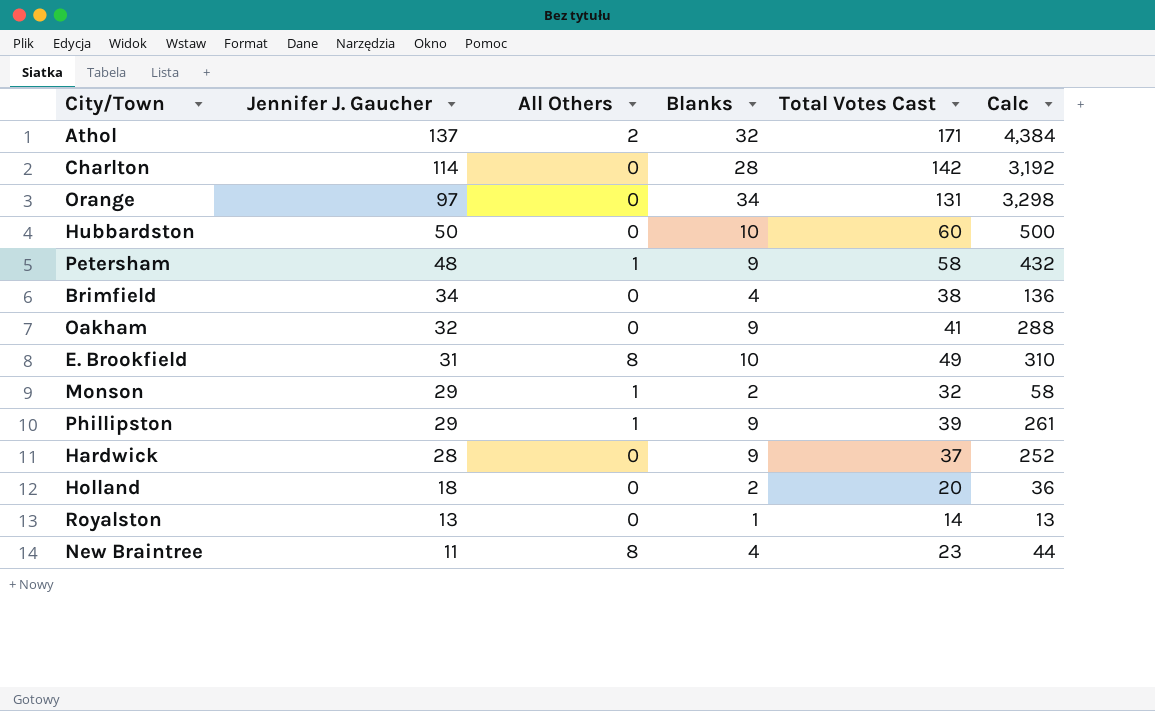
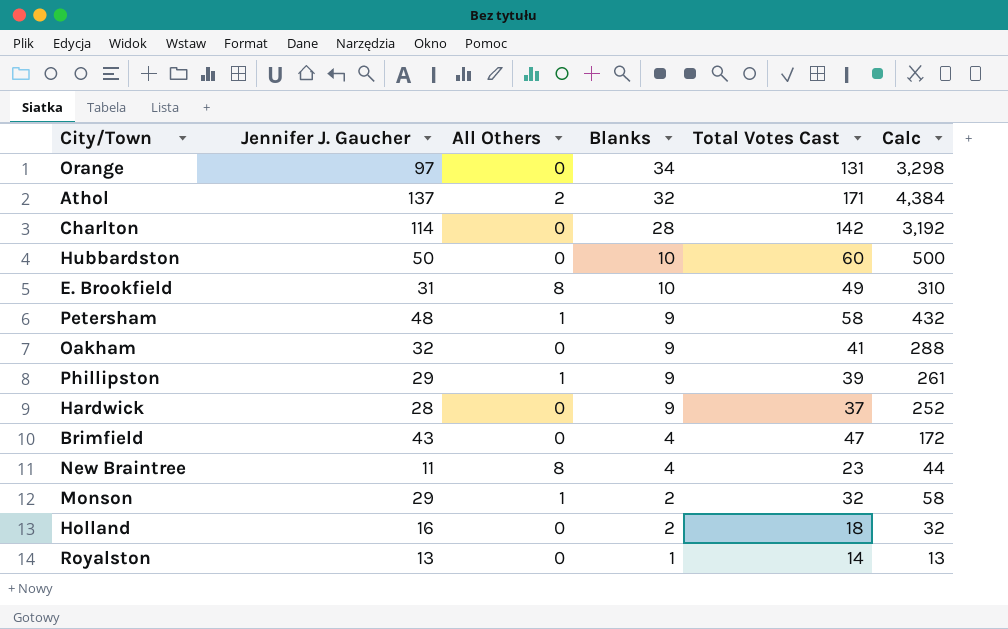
row order: Jennifer J. Gaucher descending -> Blanks descending
Brimfield | Jennifer J. Gaucher: 34 -> 43
Brimfield | Total Votes Cast: 38 -> 47
Brimfield | Calc: 136 -> 172
Holland | Jennifer J. Gaucher: 18 -> 16
Holland | Total Votes Cast: 20 -> 18
Holland | Calc: 36 -> 32

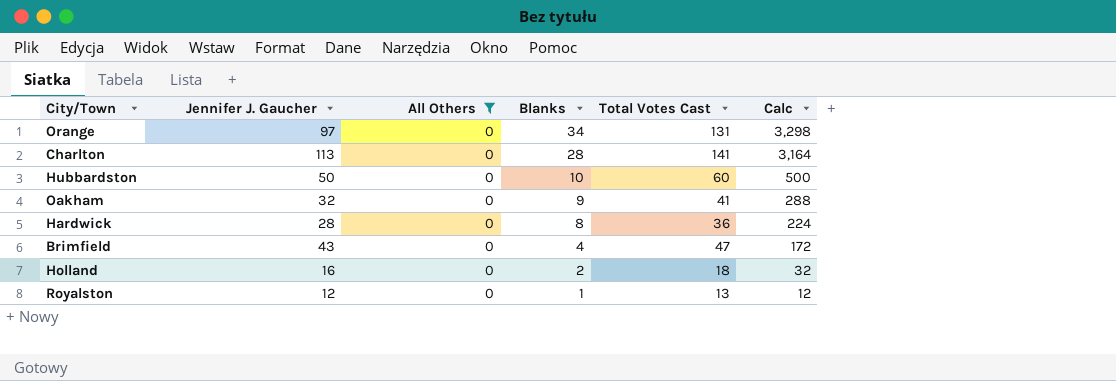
filter: none -> All Others = 0
Charlton | Jennifer J. Gaucher: 114 -> 113
Charlton | Total Votes Cast: 142 -> 141
Charlton | Calc: 3,192 -> 3,164
Hardwick | Blanks: 9 -> 8
Hardwick | Total Votes Cast: 37 -> 36
Hardwick | Calc: 252 -> 224
Royalston | Jennifer J. Gaucher: 13 -> 12
Royalston | Total Votes Cast: 14 -> 13
Royalston | Calc: 13 -> 12

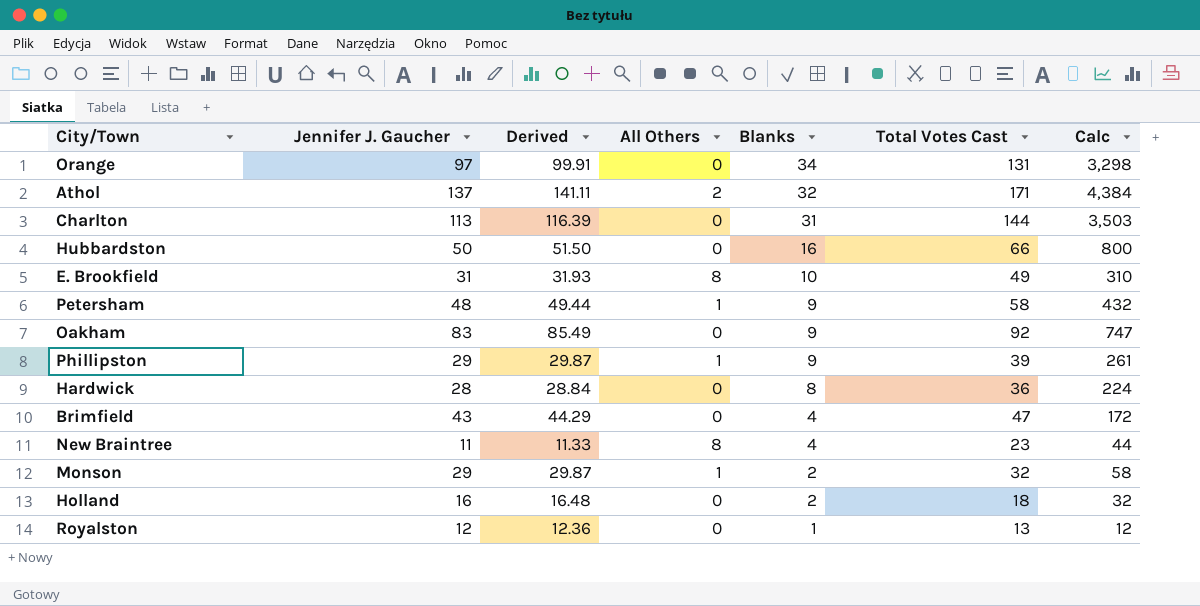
filter: All Others = 0 -> none
column Derived | formula: none -> [Jennifer J. Gaucher] * 1.03
Charlton | Blanks: 28 -> 31
Charlton | Total Votes Cast: 141 -> 144
Charlton | Calc: 3,164 -> 3,503
Hubbardston | Blanks: 10 -> 16
Hubbardston | Total Votes Cast: 60 -> 66
Hubbardston | Calc: 500 -> 800
Oakham | Jennifer J. Gaucher: 32 -> 83
Oakham | Total Votes Cast: 41 -> 92
Oakham | Calc: 288 -> 747

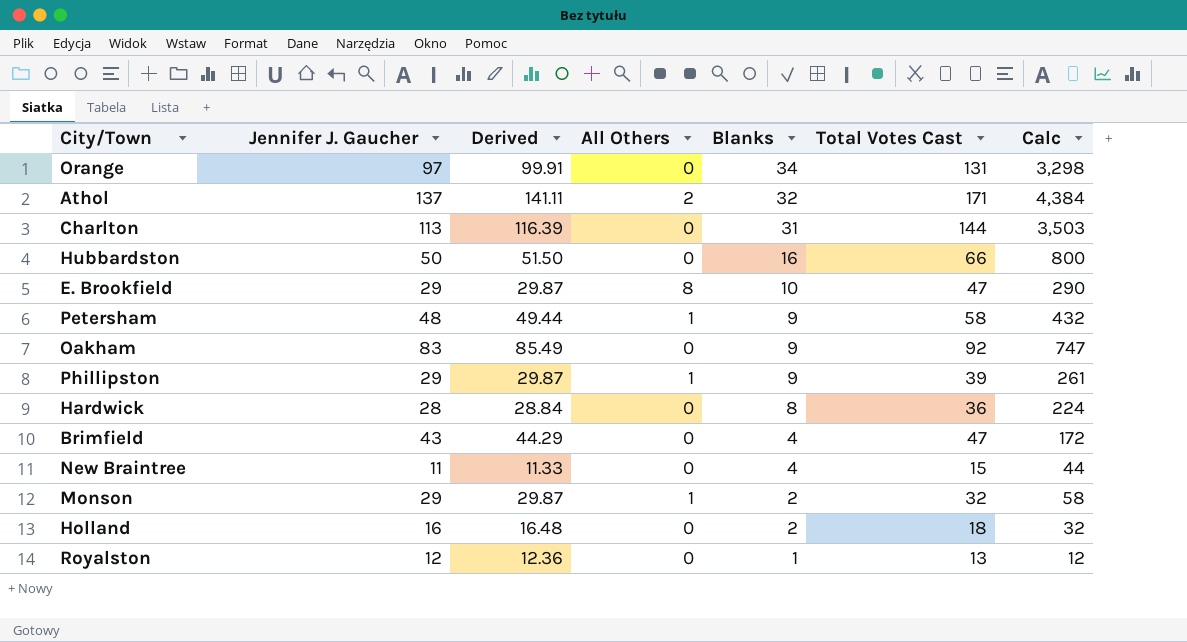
E. Brookfield | Jennifer J. Gaucher: 31 -> 29
E. Brookfield | Derived: 31.93 -> 29.87
E. Brookfield | Total Votes Cast: 49 -> 47
E. Brookfield | Calc: 310 -> 290
New Braintree | All Others: 8 -> 0
New Braintree | Total Votes Cast: 23 -> 15

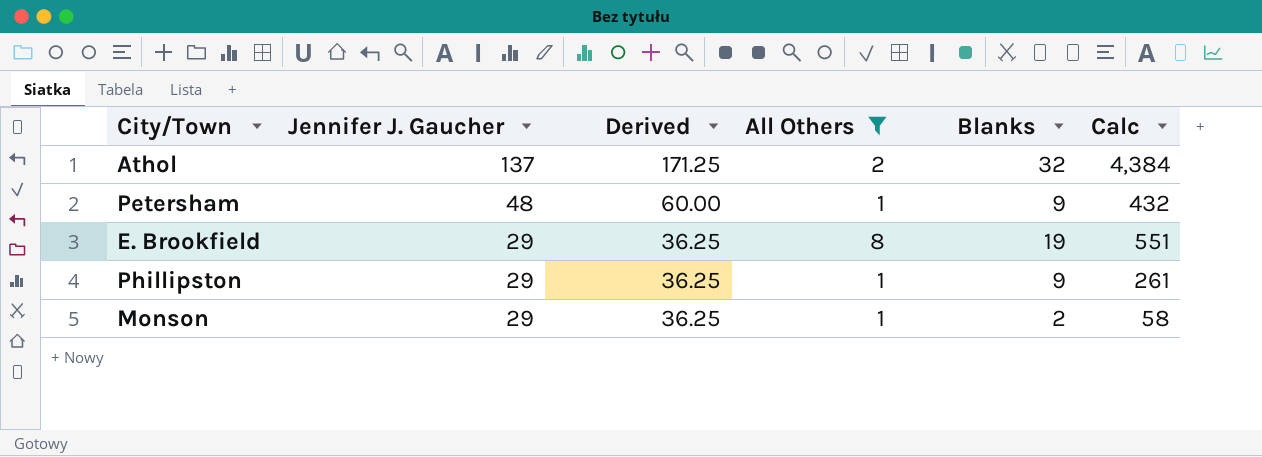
filter: none -> All Others != 0
row order: Blanks descending -> Jennifer J. Gaucher descending
column Total Votes Cast | formula: [Jennifer J. Gaucher] + [All Others] + [Blanks] -> none
column Derived | formula: [Jennifer J. Gaucher] * 1.03 -> [Jennifer J. Gaucher] * 1.25
E. Brookfield | Blanks: 10 -> 19
E. Brookfield | Calc: 290 -> 551

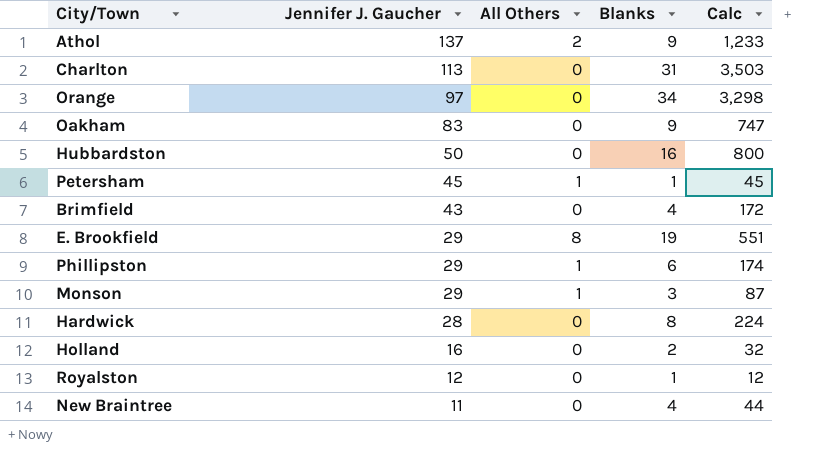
filter: All Others != 0 -> none
column Derived | formula: [Jennifer J. Gaucher] * 1.25 -> none
Athol | Blanks: 32 -> 9
Athol | Calc: 4,384 -> 1,233
Petersham | Jennifer J. Gaucher: 48 -> 45
Petersham | Blanks: 9 -> 1
Petersham | Calc: 432 -> 45
Phillipston | Blanks: 9 -> 6
Phillipston | Calc: 261 -> 174
Monson | Blanks: 2 -> 3
Monson | Calc: 58 -> 87

